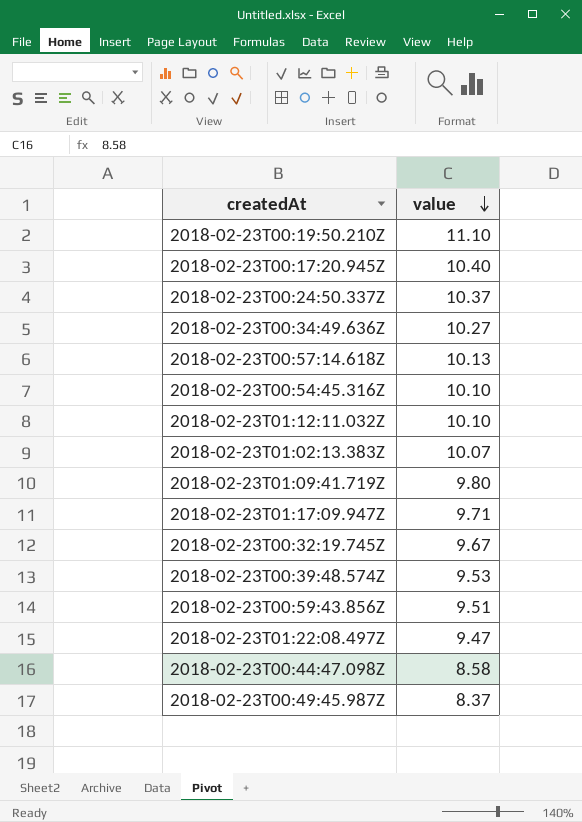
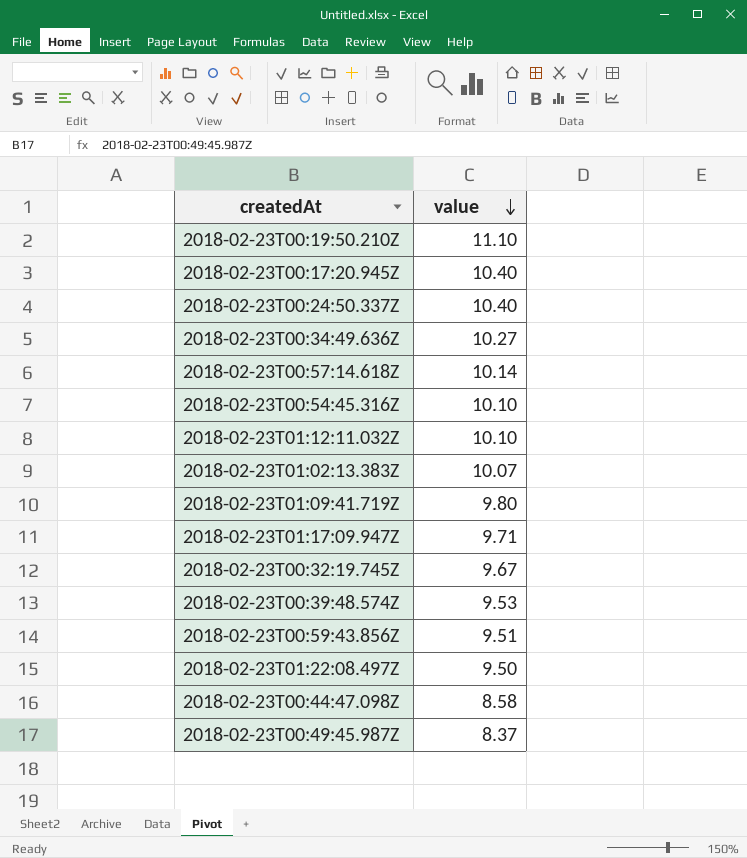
2018-02-23T00:24:50.337Z | value: 10.37 -> 10.40
2018-02-23T00:57:14.618Z | value: 10.13 -> 10.14
2018-02-23T01:22:08.497Z | value: 9.47 -> 9.50

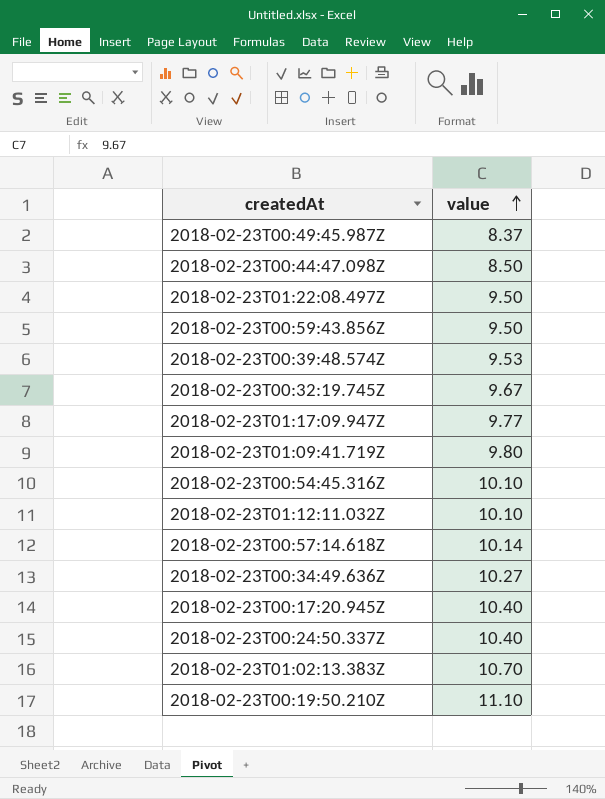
row order: value descending -> value ascending
2018-02-23T00:44:47.098Z | value: 8.58 -> 8.50
2018-02-23T00:59:43.856Z | value: 9.51 -> 9.50
2018-02-23T01:17:09.947Z | value: 9.71 -> 9.77
2018-02-23T01:02:13.383Z | value: 10.07 -> 10.70

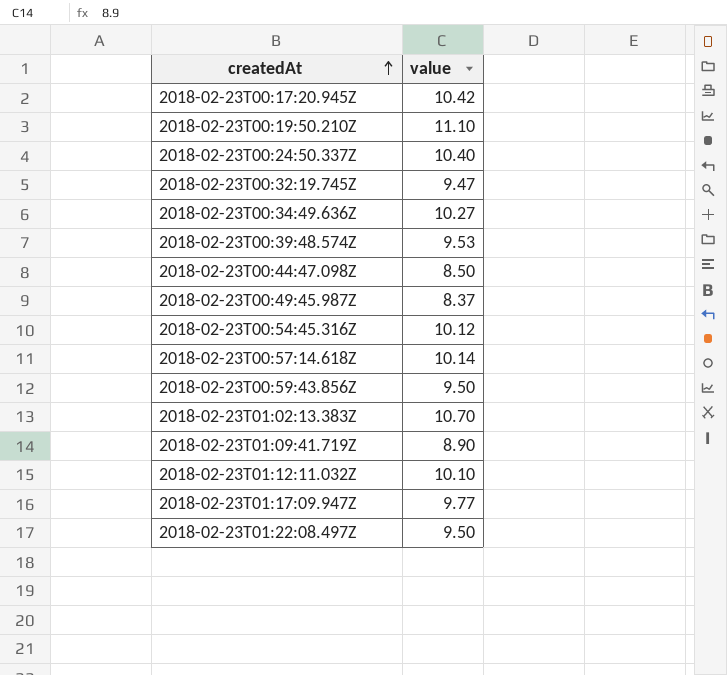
row order: value ascending -> createdAt ascending
2018-02-23T00:17:20.945Z | value: 10.40 -> 10.42
2018-02-23T00:32:19.745Z | value: 9.67 -> 9.47
2018-02-23T00:54:45.316Z | value: 10.10 -> 10.12
2018-02-23T01:09:41.719Z | value: 9.80 -> 8.90

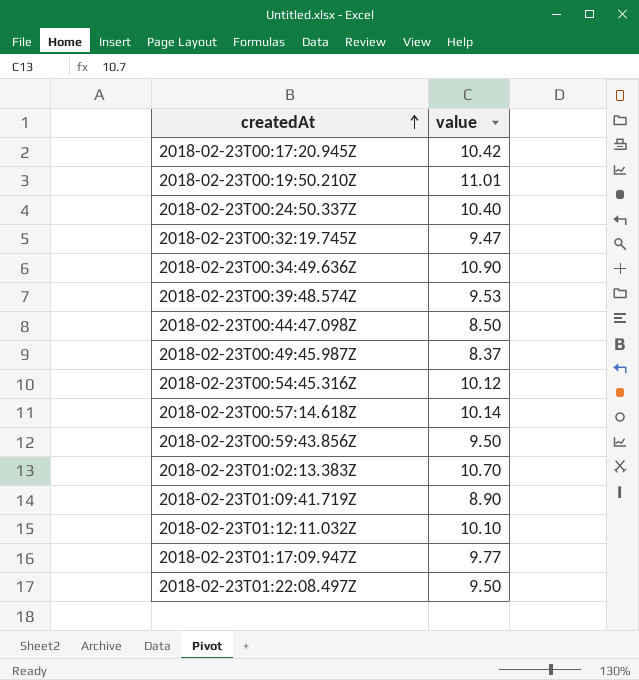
2018-02-23T00:19:50.210Z | value: 11.10 -> 11.01
2018-02-23T00:34:49.636Z | value: 10.27 -> 10.90

